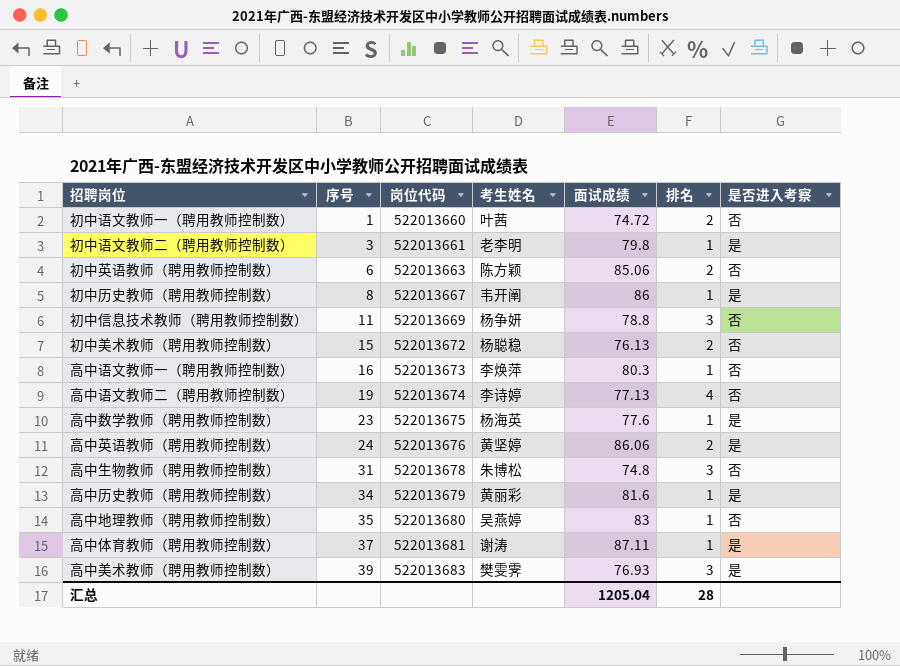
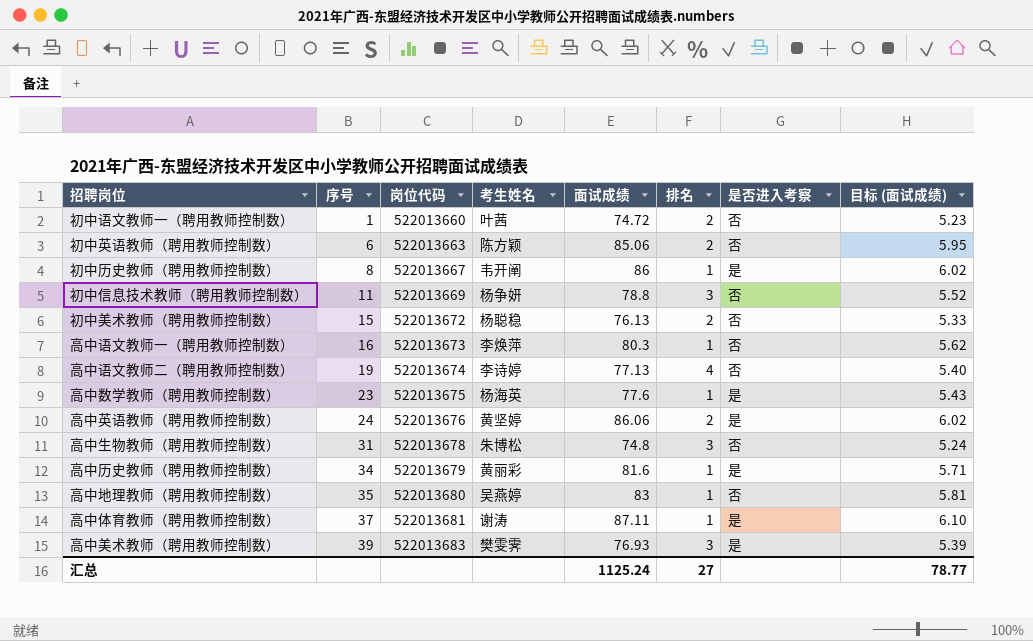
column 目标 (面试成绩) | formula: none -> [面试成绩] * 0.07
row 初中语文教师二（聘用教师控制数）: 3 | 522013661 | 老李明 | 79.8 | 1 | 是 -> none
汇总 | 面试成绩: 1205.04 -> 1125.24
汇总 | 排名: 28 -> 27

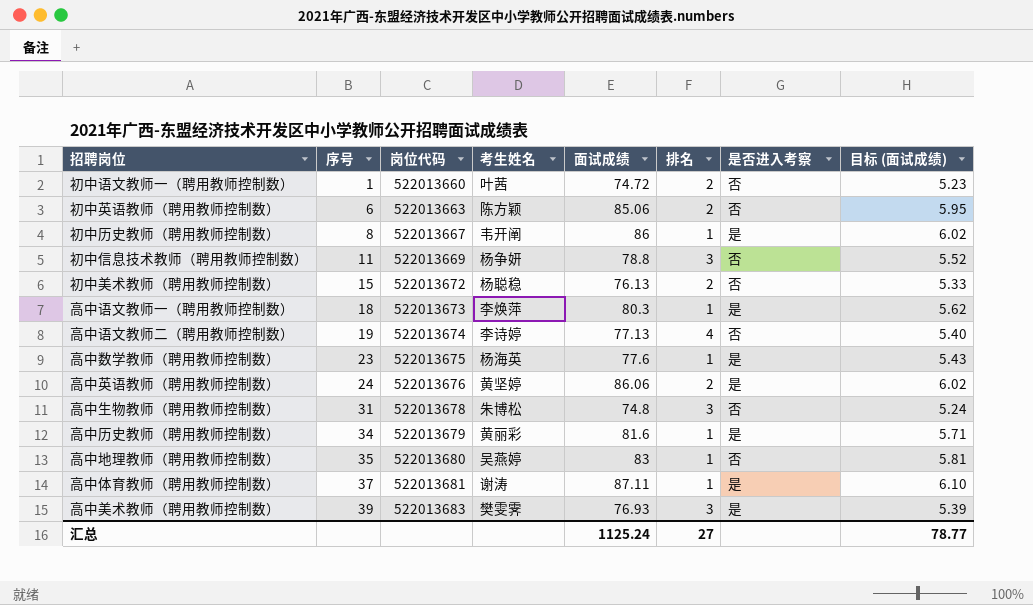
高中语文教师一（聘用教师控制数） | 序号: 16 -> 18
高中语文教师一（聘用教师控制数） | 是否进入考察: 否 -> 是

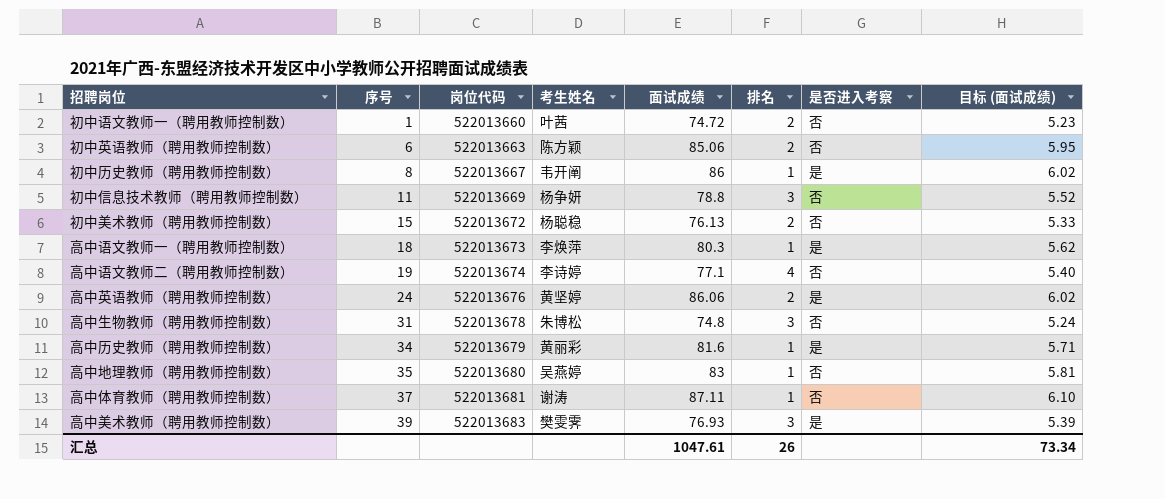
row 高中数学教师（聘用教师控制数）: 23 | 522013675 | 杨海英 | 77.6 | 1 | 是 | 5.43 -> none
高中语文教师二（聘用教师控制数） | 面试成绩: 77.13 -> 77.1
高中体育教师（聘用教师控制数） | 是否进入考察: 是 -> 否
汇总 | 面试成绩: 1125.24 -> 1047.61
汇总 | 排名: 27 -> 26
汇总 | 目标 (面试成绩): 78.77 -> 73.34

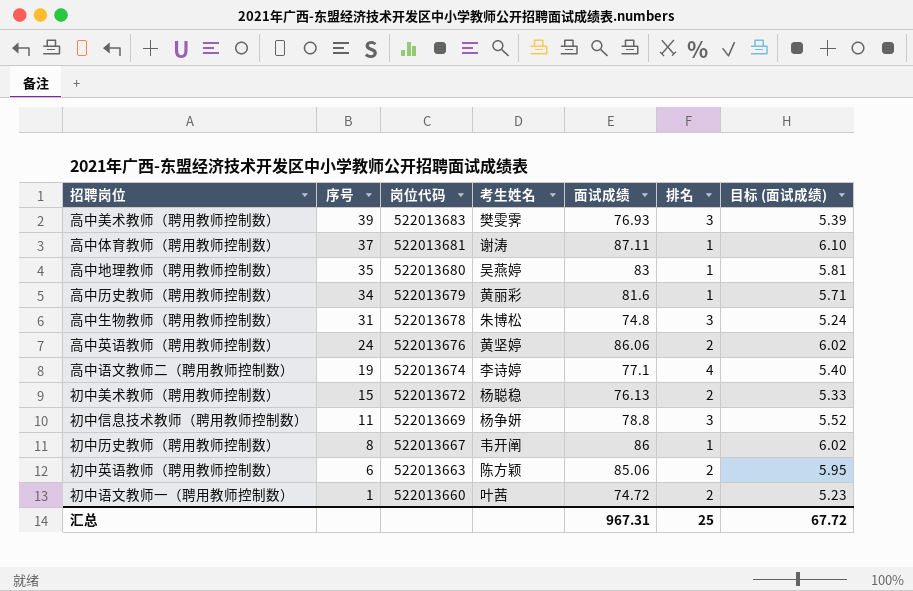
row order: 序号 ascending -> 序号 descending
column 是否进入考察 | position: 7 -> none
row 高中语文教师一（聘用教师控制数）: 18 | 522013673 | 李焕萍 | 80.3 | 1 | 是 | 5.62 -> none
汇总 | 面试成绩: 1047.61 -> 967.31
汇总 | 排名: 26 -> 25
汇总 | 目标 (面试成绩): 73.34 -> 67.72

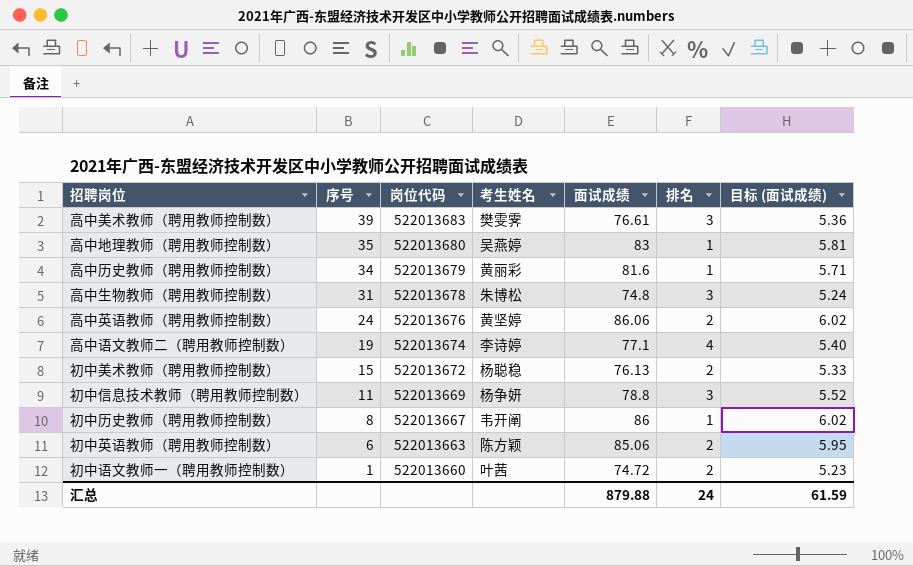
row 高中体育教师（聘用教师控制数）: 37 | 522013681 | 谢涛 | 87.11 | 1 | 6.10 -> none
高中美术教师（聘用教师控制数） | 面试成绩: 76.93 -> 76.61
高中美术教师（聘用教师控制数） | 目标 (面试成绩): 5.39 -> 5.36
汇总 | 面试成绩: 967.31 -> 879.88
汇总 | 排名: 25 -> 24
汇总 | 目标 (面试成绩): 67.72 -> 61.59

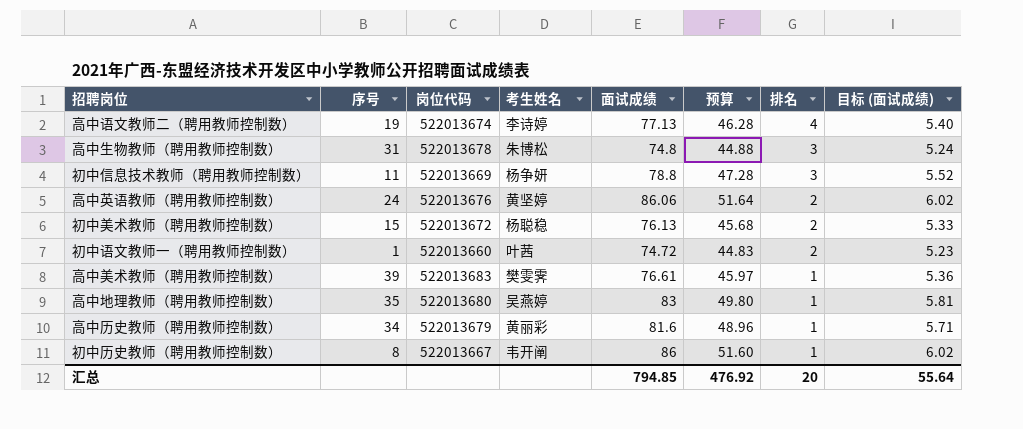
row order: 序号 descending -> 排名 descending
column 预算 | formula: none -> [面试成绩] * 0.6
row 初中英语教师（聘用教师控制数）: 6 | 522013663 | 陈方颖 | 85.06 | 2 | 5.95 -> none
高中语文教师二（聘用教师控制数） | 面试成绩: 77.1 -> 77.13
高中美术教师（聘用教师控制数） | 排名: 3 -> 1
汇总 | 面试成绩: 879.88 -> 794.85
汇总 | 排名: 24 -> 20
汇总 | 目标 (面试成绩): 61.59 -> 55.64

